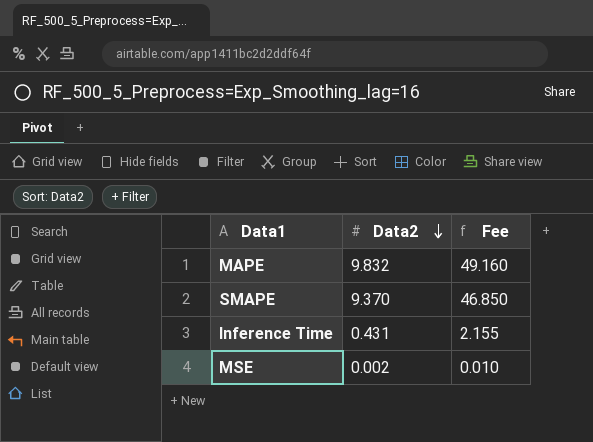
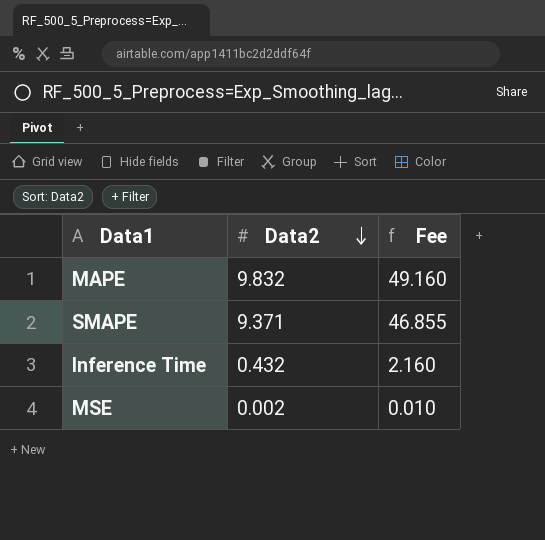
SMAPE | Data2: 9.370 -> 9.371
SMAPE | Fee: 46.850 -> 46.855
Inference Time | Data2: 0.431 -> 0.432
Inference Time | Fee: 2.155 -> 2.160

